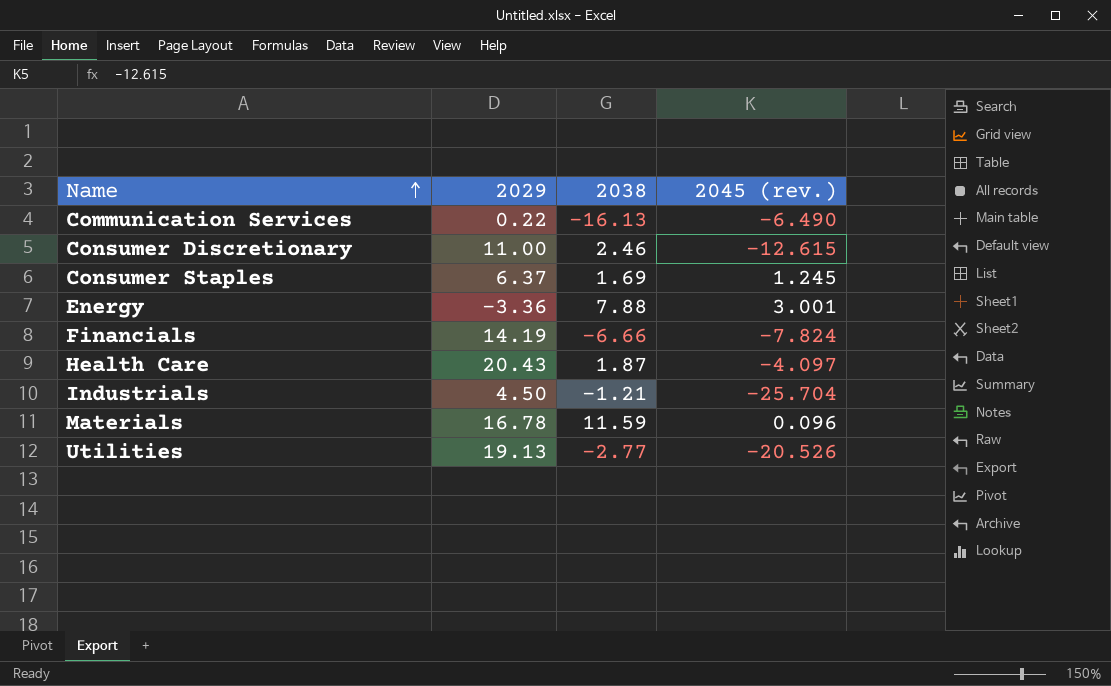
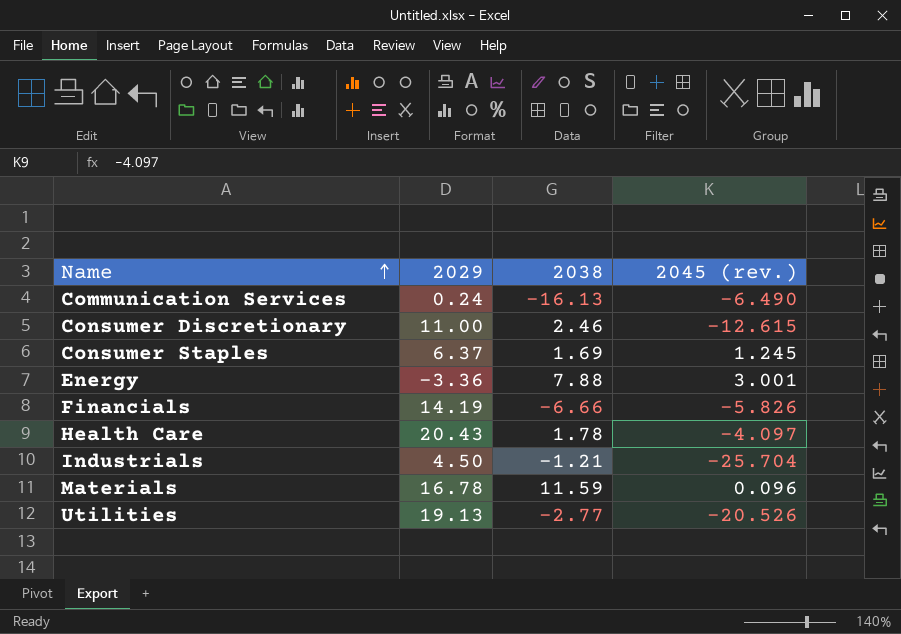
Communication Services | 2029: 0.22 -> 0.24
Financials | 2045 (rev.): -7.824 -> -5.826
Health Care | 2038: 1.87 -> 1.78

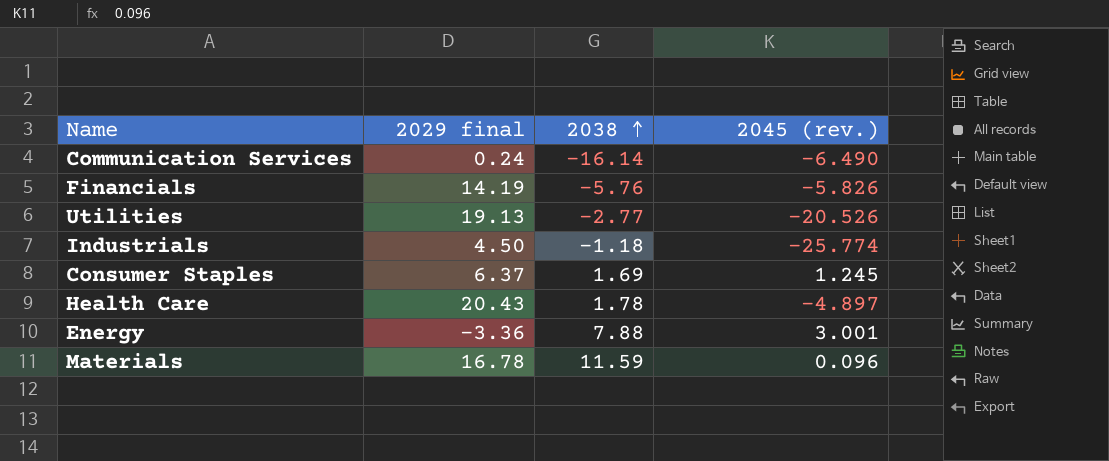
row order: Name ascending -> 2038 ascending
column name: 2029 -> 2029 final
row Consumer Discretionary: 11.00 | 2.46 | -12.615 -> none
Communication Services | 2038: -16.13 -> -16.14
Financials | 2038: -6.66 -> -5.76
Industrials | 2038: -1.21 -> -1.18
Industrials | 2045 (rev.): -25.704 -> -25.774
Health Care | 2045 (rev.): -4.097 -> -4.897

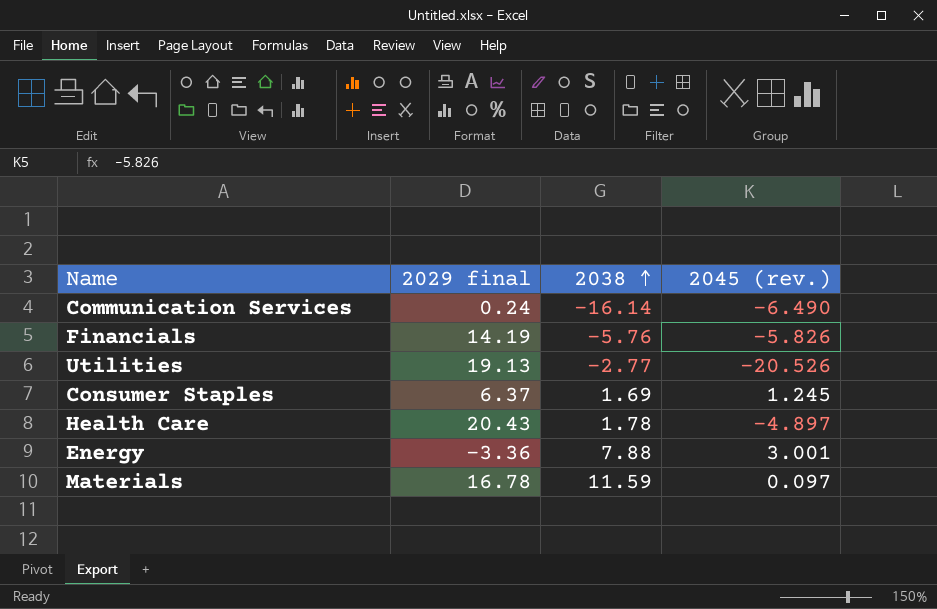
row Industrials: 4.50 | -1.18 | -25.774 -> none
Materials | 2045 (rev.): 0.096 -> 0.097

